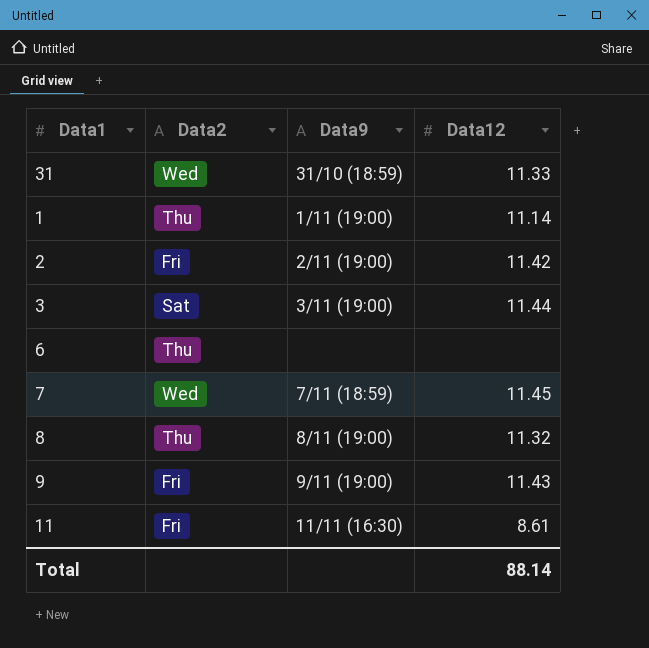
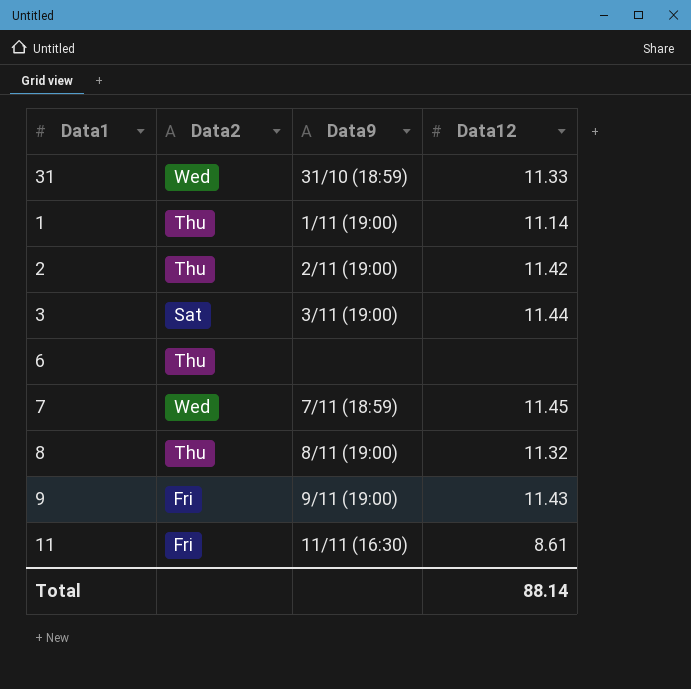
2 | Data2: Fri -> Thu

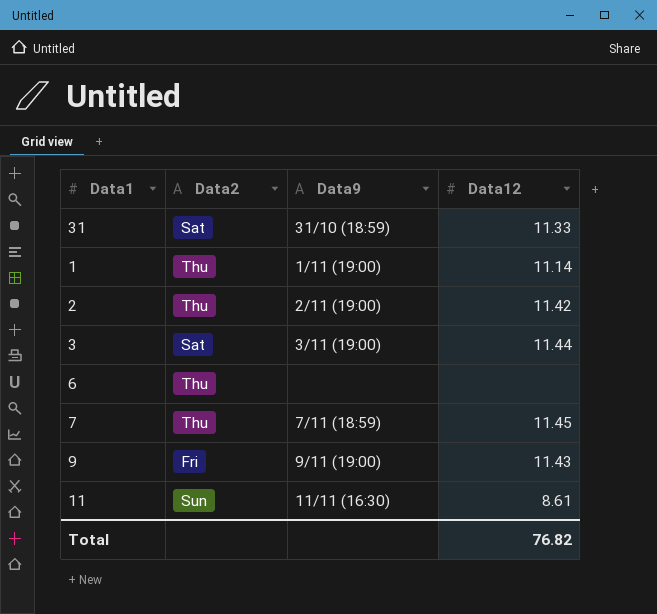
row 8: Thu | 8/11 (19:00) | 11.32 -> none
31 | Data2: Wed -> Sat
7 | Data2: Wed -> Thu
11 | Data2: Fri -> Sun
Total | Data12: 88.14 -> 76.82

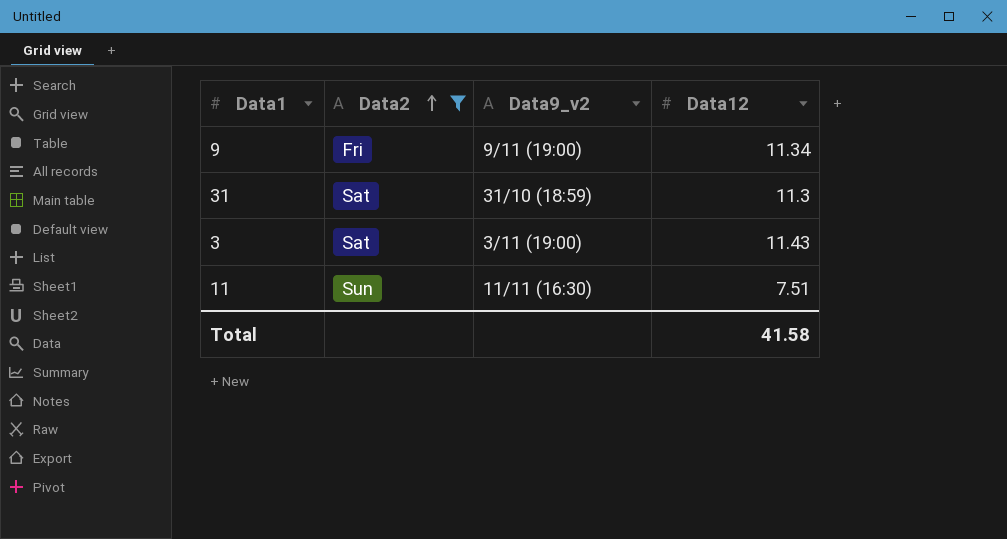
filter: none -> Data2 != Thu
row order: none -> Data2 ascending
column name: Data9 -> Data9_v2
9 | Data12: 11.43 -> 11.34
31 | Data12: 11.33 -> 11.3
3 | Data12: 11.44 -> 11.43
11 | Data12: 8.61 -> 7.51
Total | Data12: 76.82 -> 41.58

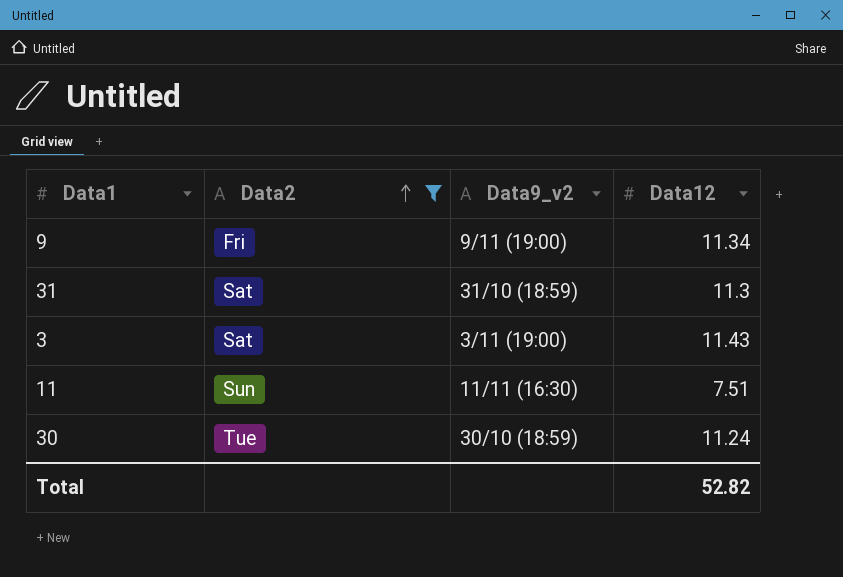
row 30: none -> Tue | 30/10 (18:59) | 11.24
Total | Data12: 41.58 -> 52.82

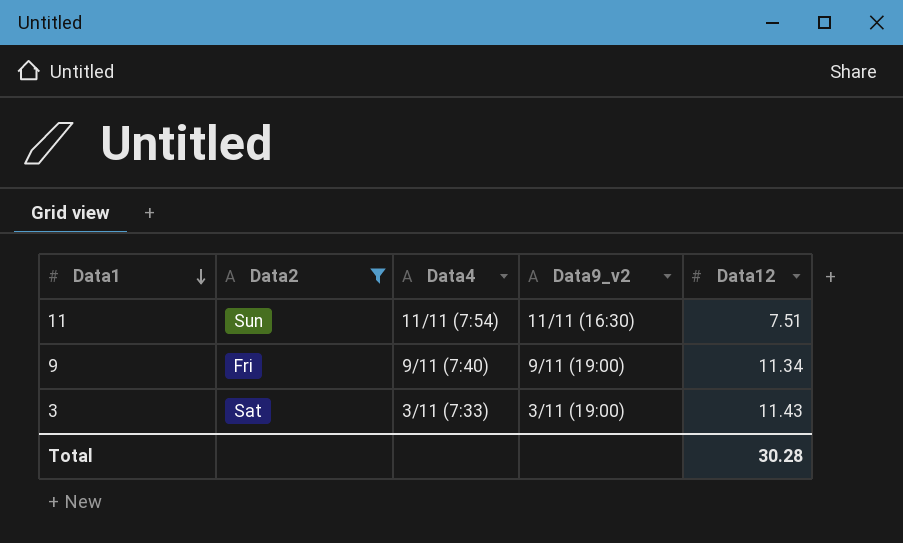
row order: Data2 ascending -> Data1 descending
column Data4 | position: none -> 3
row 31: Sat | 31/10 (18:59) | 11.3 -> none
row 30: Tue | 30/10 (18:59) | 11.24 -> none
Total | Data12: 52.82 -> 30.28

